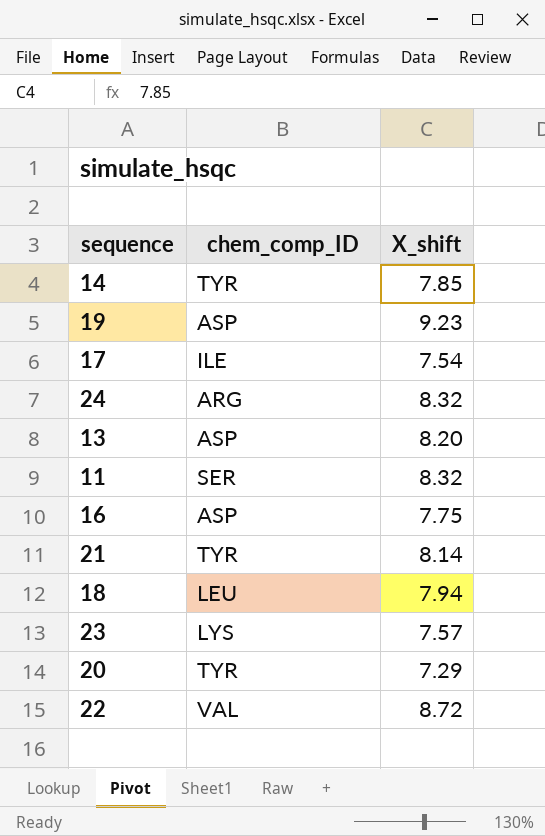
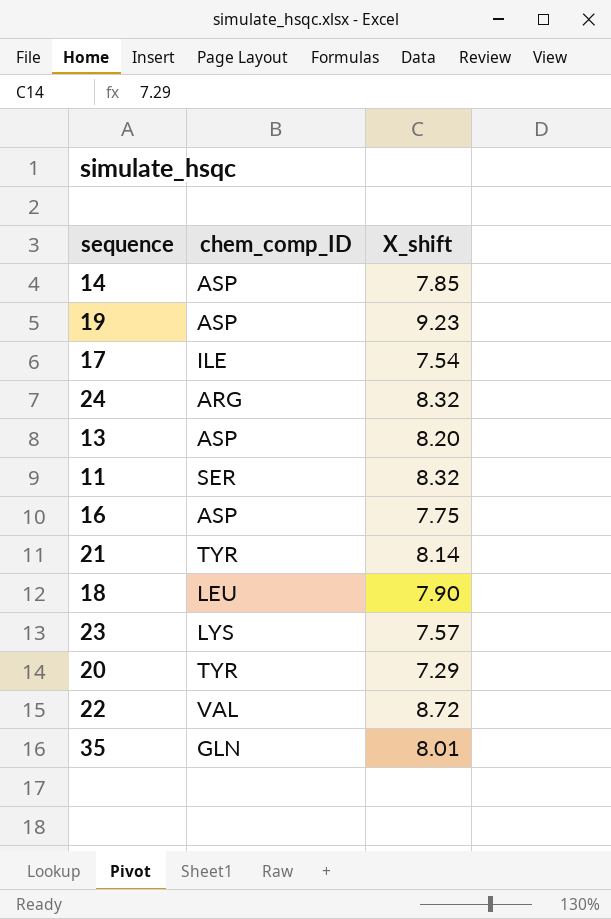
14 | chem_comp_ID: TYR -> ASP
18 | X_shift: 7.94 -> 7.90
row 35: none -> GLN | 8.01

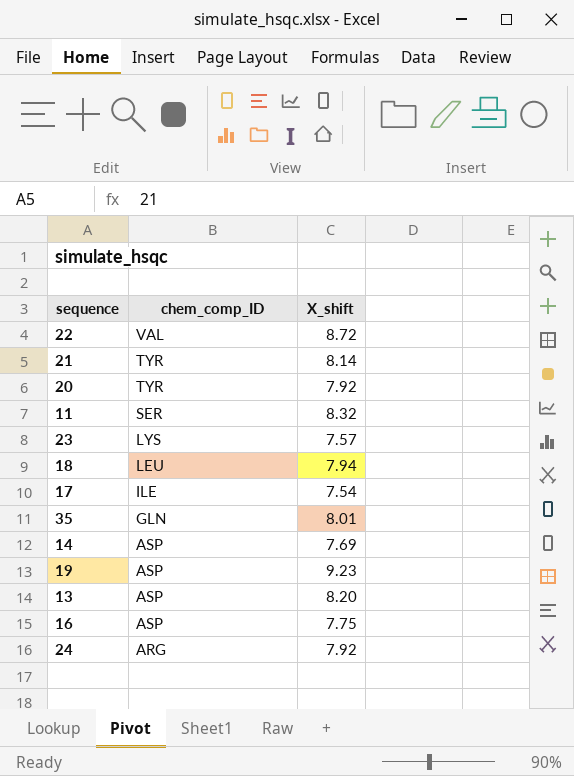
row order: none -> chem_comp_ID descending
20 | X_shift: 7.29 -> 7.92
18 | X_shift: 7.90 -> 7.94
14 | X_shift: 7.85 -> 7.69
24 | X_shift: 8.32 -> 7.92

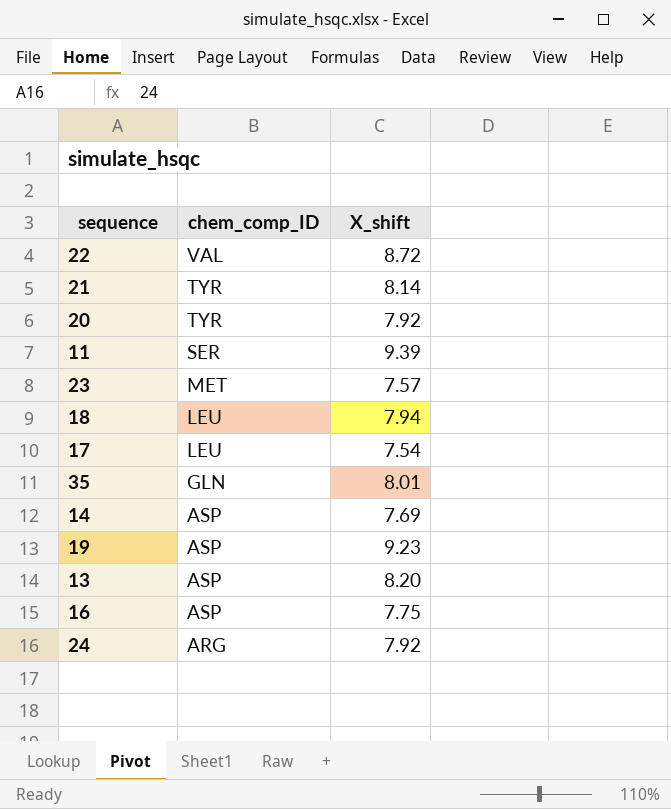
11 | X_shift: 8.32 -> 9.39
23 | chem_comp_ID: LYS -> MET
17 | chem_comp_ID: ILE -> LEU

